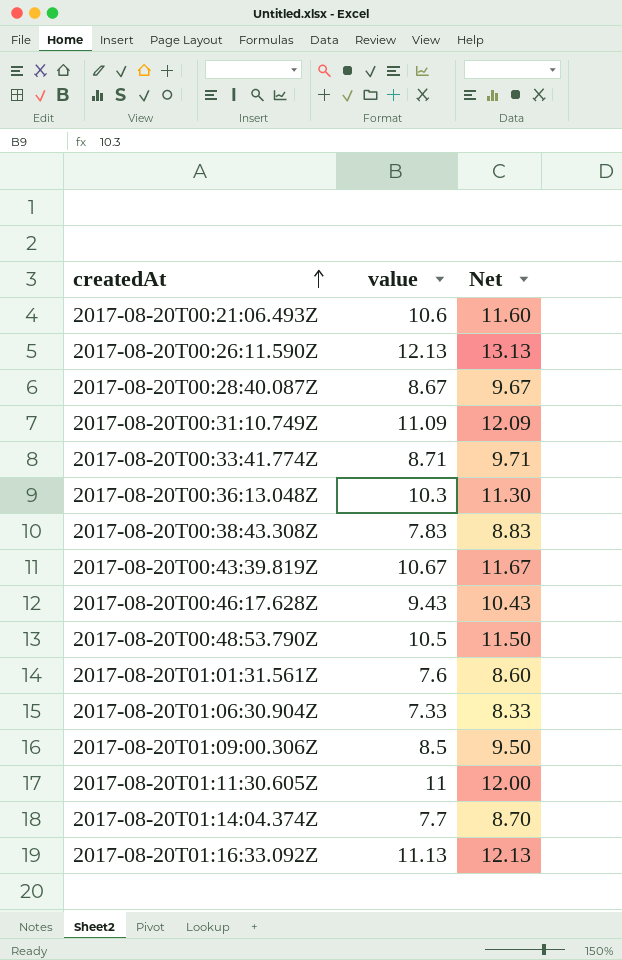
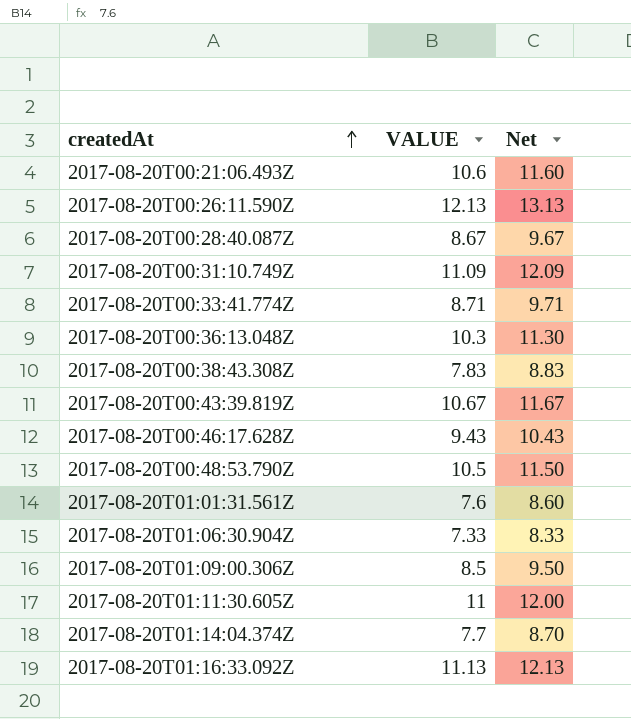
column name: value -> VALUE

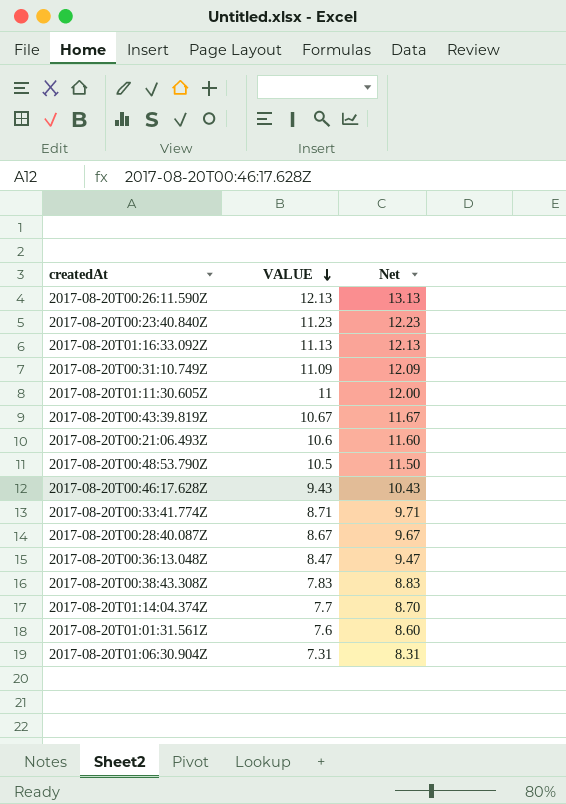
row order: createdAt ascending -> VALUE descending
row 2017-08-20T01:09:00.306Z: 8.5 | 9.50 -> none
row 2017-08-20T00:23:40.840Z: none -> 11.23 | 12.23
2017-08-20T00:36:13.048Z | VALUE: 10.3 -> 8.47
2017-08-20T00:36:13.048Z | Net: 11.30 -> 9.47
2017-08-20T01:06:30.904Z | VALUE: 7.33 -> 7.31
2017-08-20T01:06:30.904Z | Net: 8.33 -> 8.31

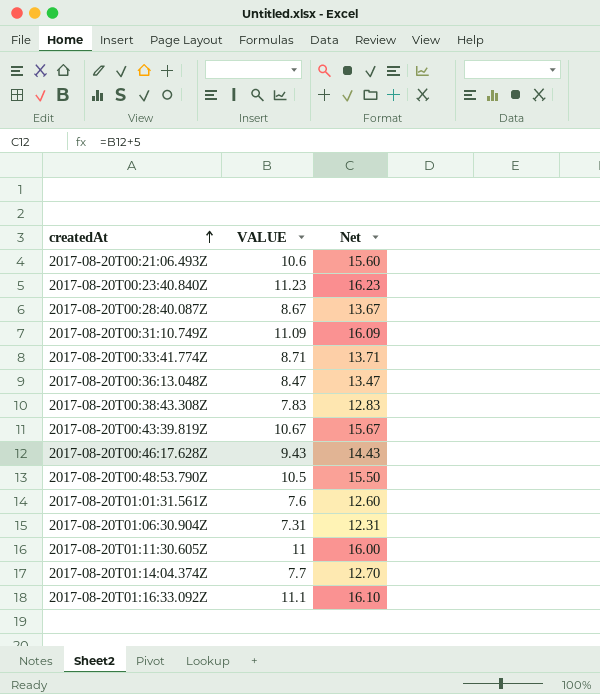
row order: VALUE descending -> createdAt ascending
column Net | formula: [VALUE] + 1 -> [VALUE] + 5
row 2017-08-20T00:26:11.590Z: 12.13 | 13.13 -> none
2017-08-20T01:16:33.092Z | VALUE: 11.13 -> 11.1

